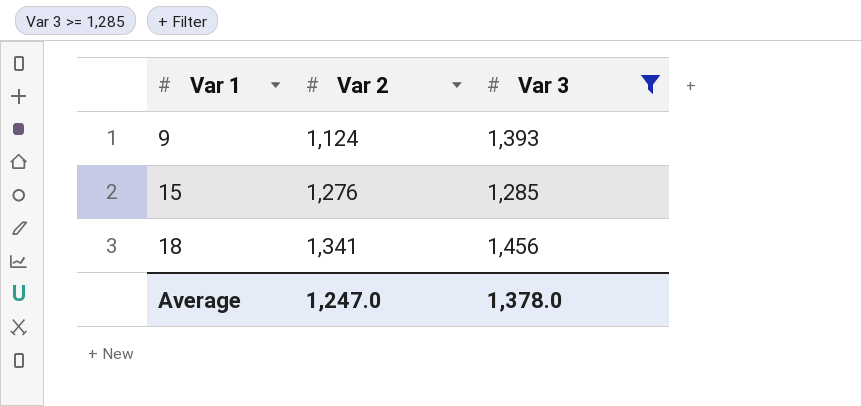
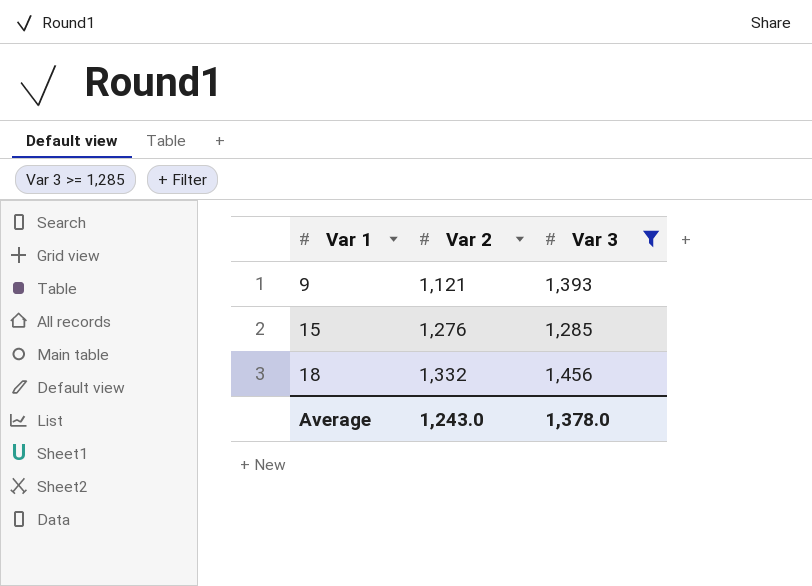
9 | Var 2: 1,124 -> 1,121
18 | Var 2: 1,341 -> 1,332
Average | Var 2: 1,247.0 -> 1,243.0

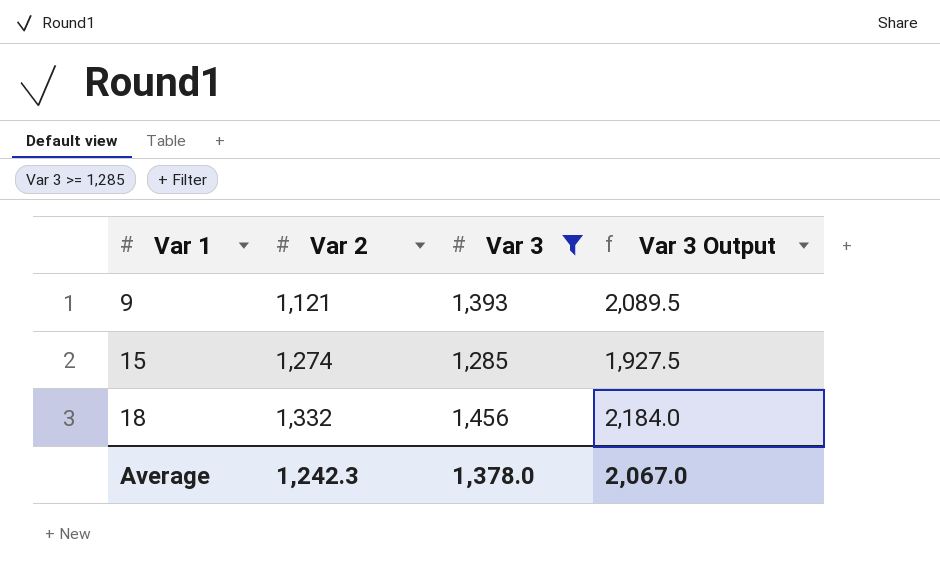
column Var 3 Output | formula: none -> [Var 3] * 1.5
15 | Var 2: 1,276 -> 1,274
Average | Var 2: 1,243.0 -> 1,242.3

